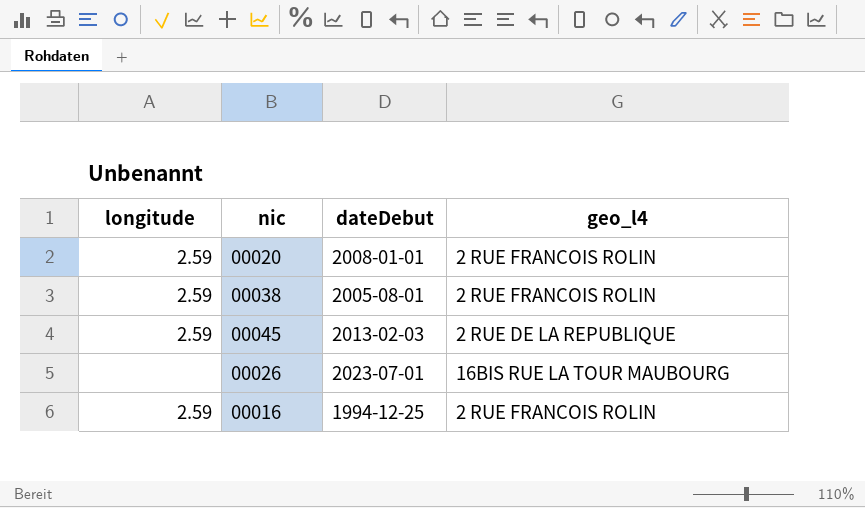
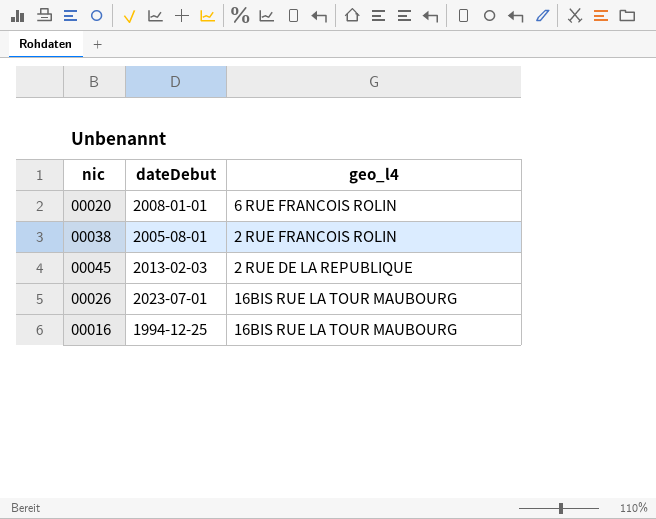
column longitude | position: 1 -> none
00020 | geo_l4: 2 RUE FRANCOIS ROLIN -> 6 RUE FRANCOIS ROLIN
00016 | geo_l4: 2 RUE FRANCOIS ROLIN -> 16BIS RUE LA TOUR MAUBOURG

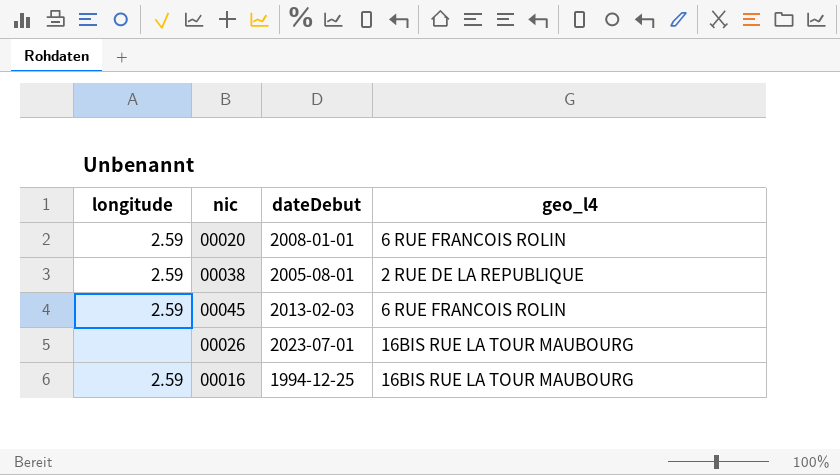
column longitude | position: none -> 1
00038 | geo_l4: 2 RUE FRANCOIS ROLIN -> 2 RUE DE LA REPUBLIQUE
00045 | geo_l4: 2 RUE DE LA REPUBLIQUE -> 6 RUE FRANCOIS ROLIN

